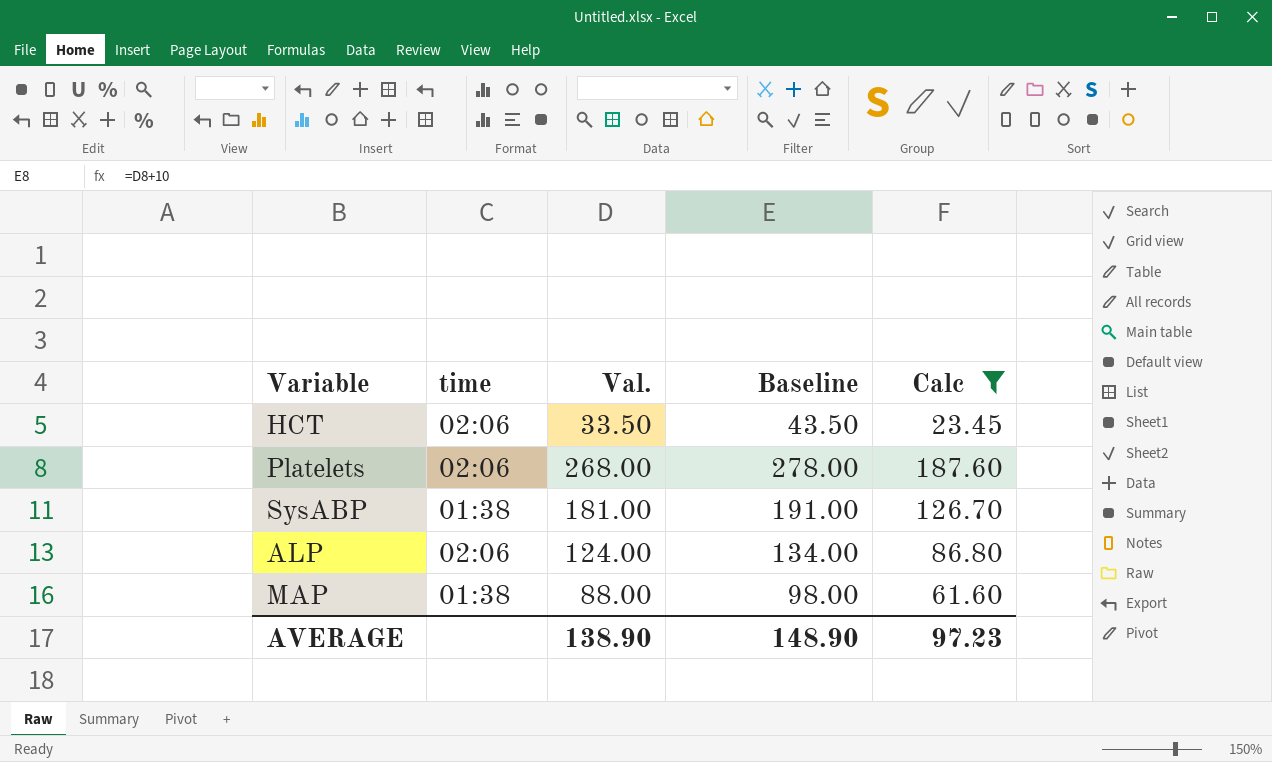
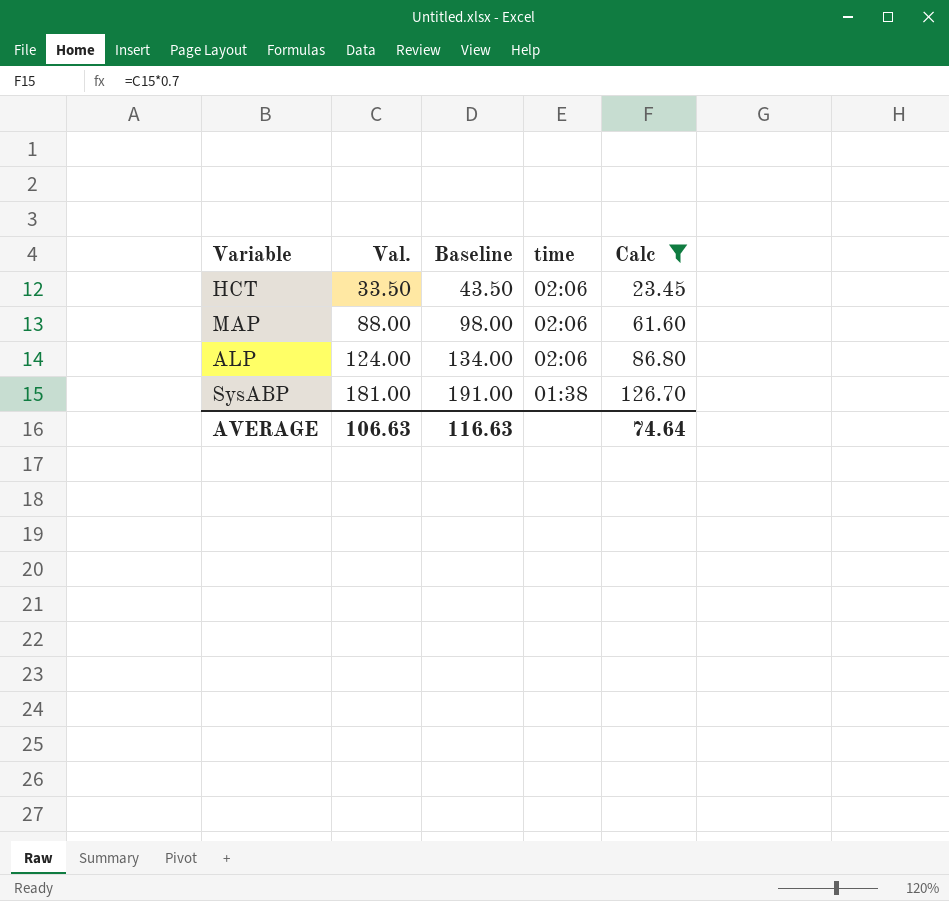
row order: none -> Val. ascending
column time | position: 2 -> 4
row Platelets: 02:06 | 268.00 | 278.00 | 187.60 -> none
MAP | time: 01:38 -> 02:06
AVERAGE | Val.: 138.90 -> 106.63
AVERAGE | Baseline: 148.90 -> 116.63
AVERAGE | Calc: 97.23 -> 74.64

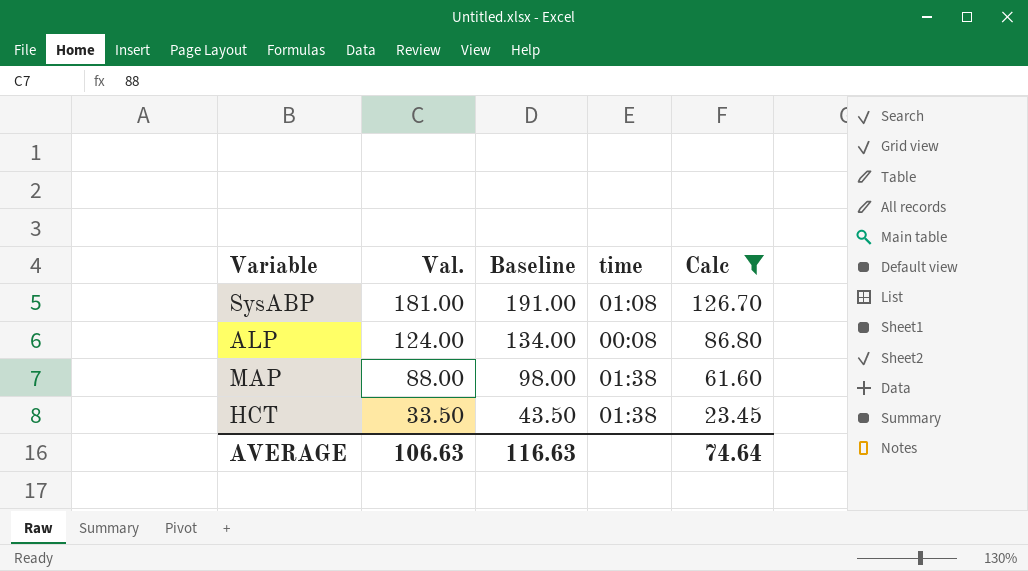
row order: Val. ascending -> Val. descending
SysABP | time: 01:38 -> 01:08
ALP | time: 02:06 -> 00:08
MAP | time: 02:06 -> 01:38
HCT | time: 02:06 -> 01:38

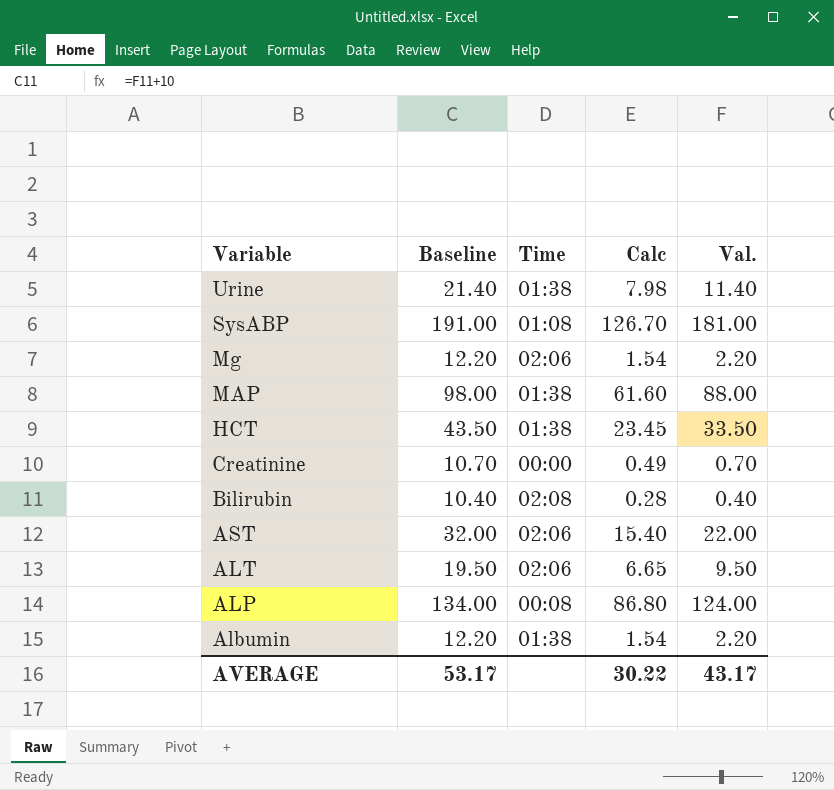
filter: Calc >= 23.45 -> none
row order: Val. descending -> Variable descending
column name: time -> Time
column Val. | position: 2 -> 5
AVERAGE | Baseline: 116.63 -> 53.17
AVERAGE | Calc: 74.64 -> 30.22
AVERAGE | Val.: 106.63 -> 43.17

